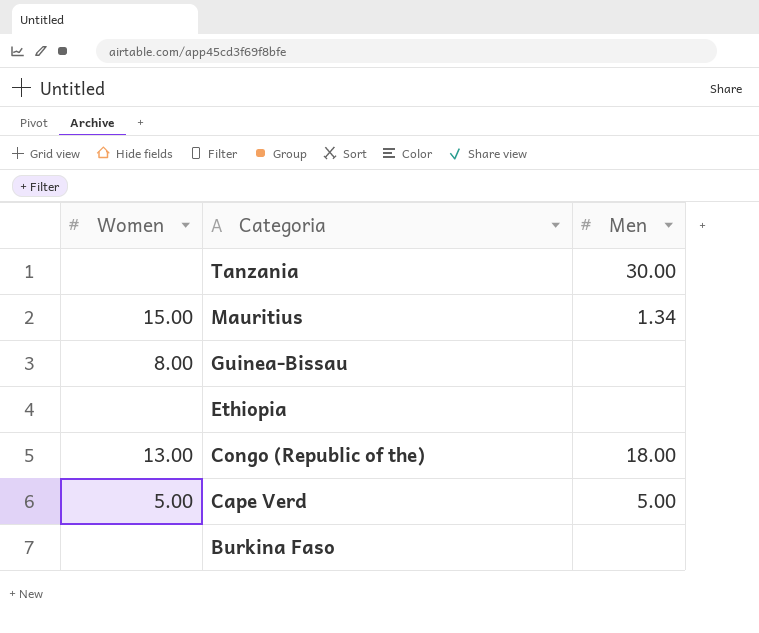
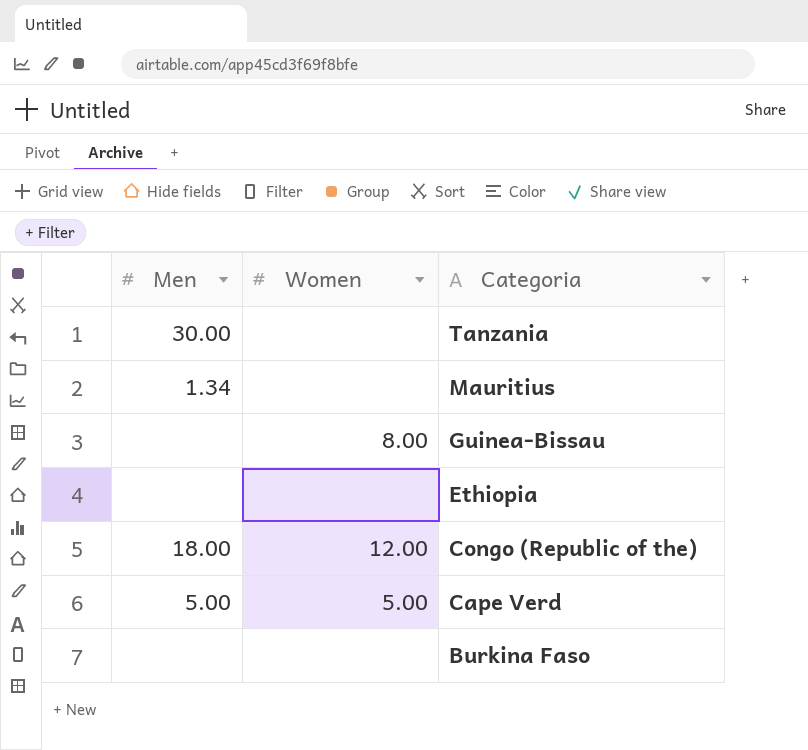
column Men | position: 3 -> 1
Mauritius | Women: 15.00 -> none
Congo (Republic of the) | Women: 13.00 -> 12.00

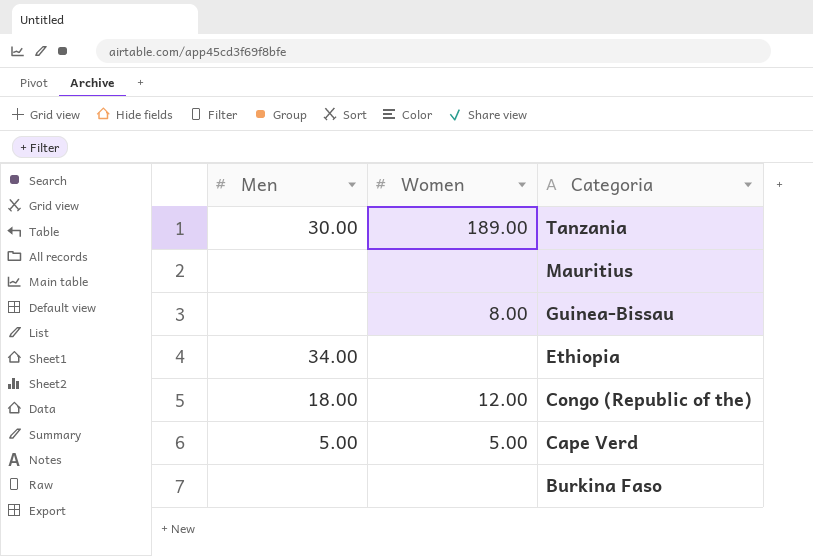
Tanzania | Women: none -> 189.00
Mauritius | Men: 1.34 -> none
Ethiopia | Men: none -> 34.00

